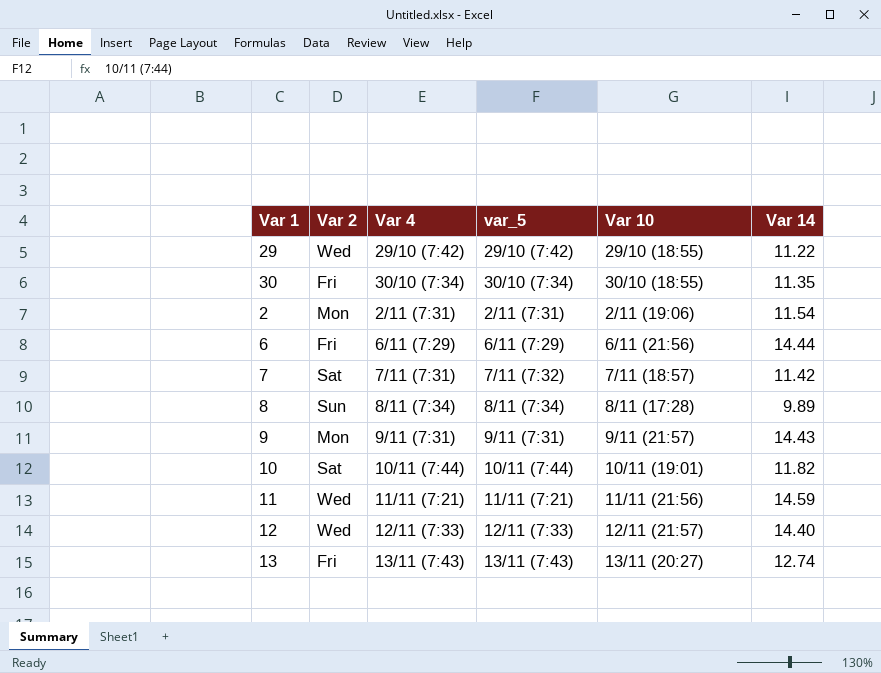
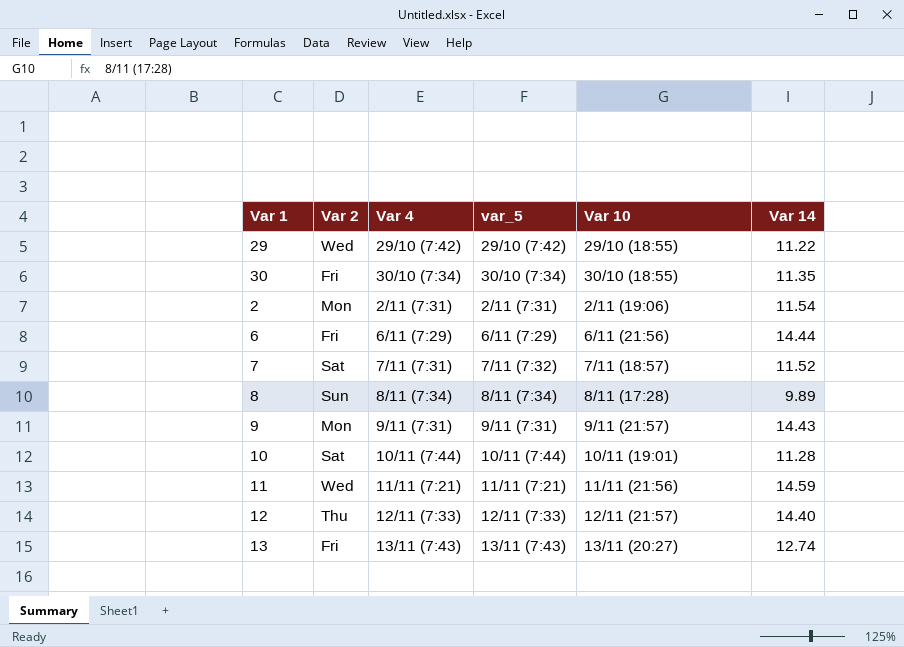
7 | Var 14: 11.42 -> 11.52
10 | Var 14: 11.82 -> 11.28
12 | Var 2: Wed -> Thu

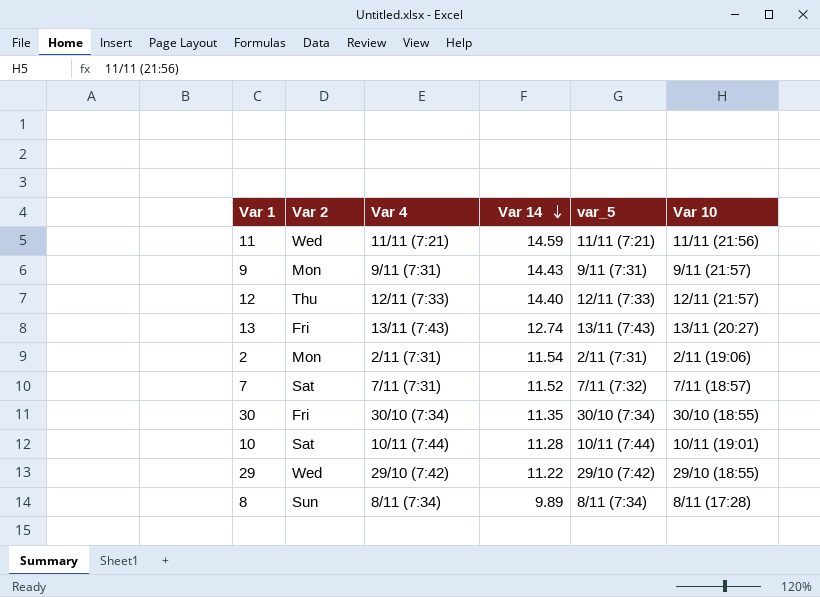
row order: none -> Var 14 descending
column Var 14 | position: 6 -> 4
row 6: Fri | 6/11 (7:29) | 6/11 (7:29) | 6/11 (21:56) | 14.44 -> none

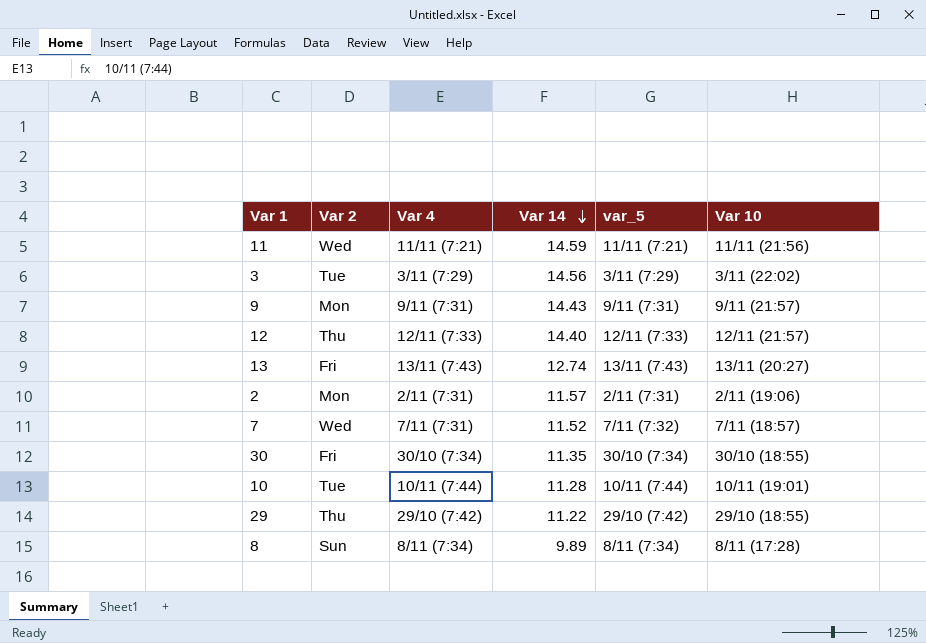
row 3: none -> Tue | 3/11 (7:29) | 14.56 | 3/11 (7:29) | 3/11 (22:02)
2 | Var 14: 11.54 -> 11.57
7 | Var 2: Sat -> Wed
10 | Var 2: Sat -> Tue
29 | Var 2: Wed -> Thu

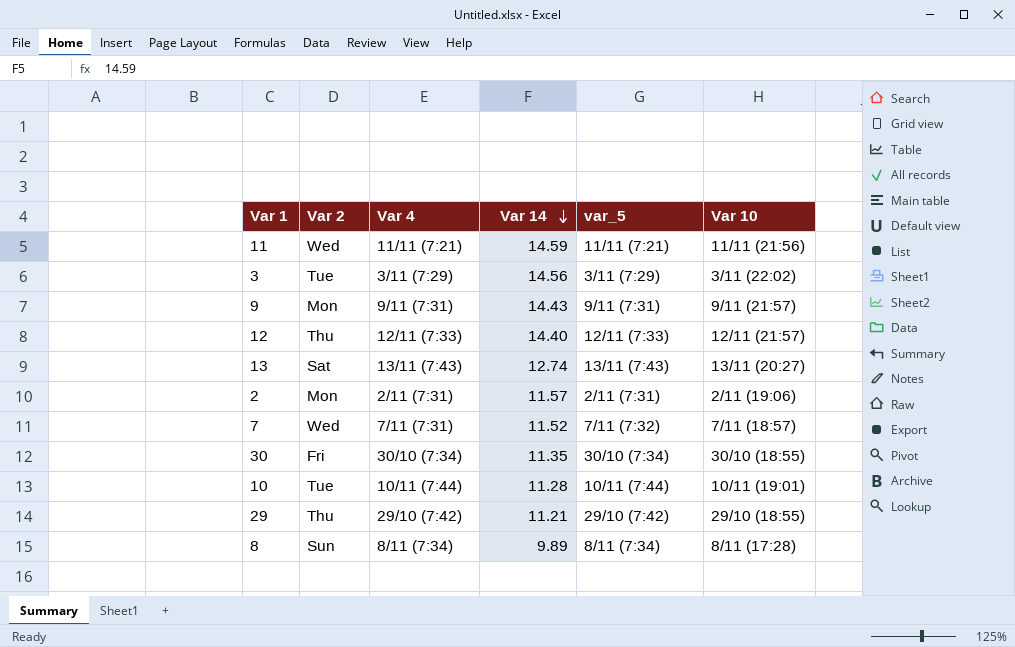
13 | Var 2: Fri -> Sat
29 | Var 14: 11.22 -> 11.21

